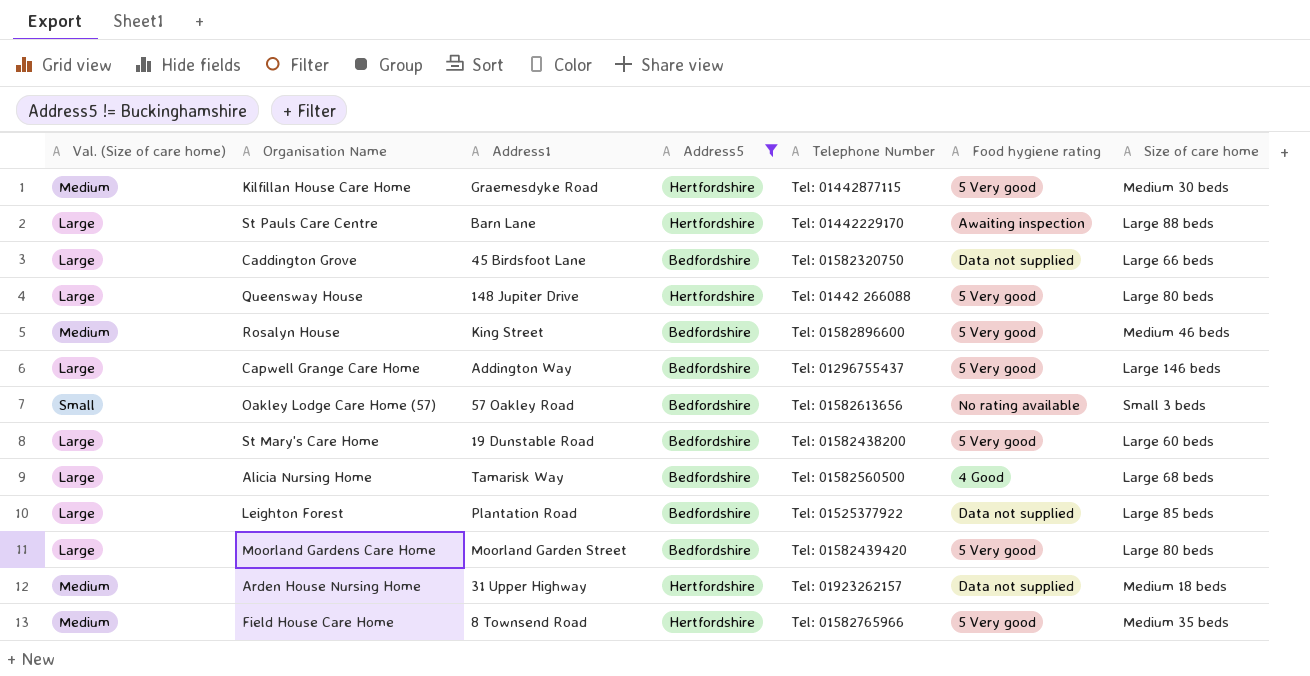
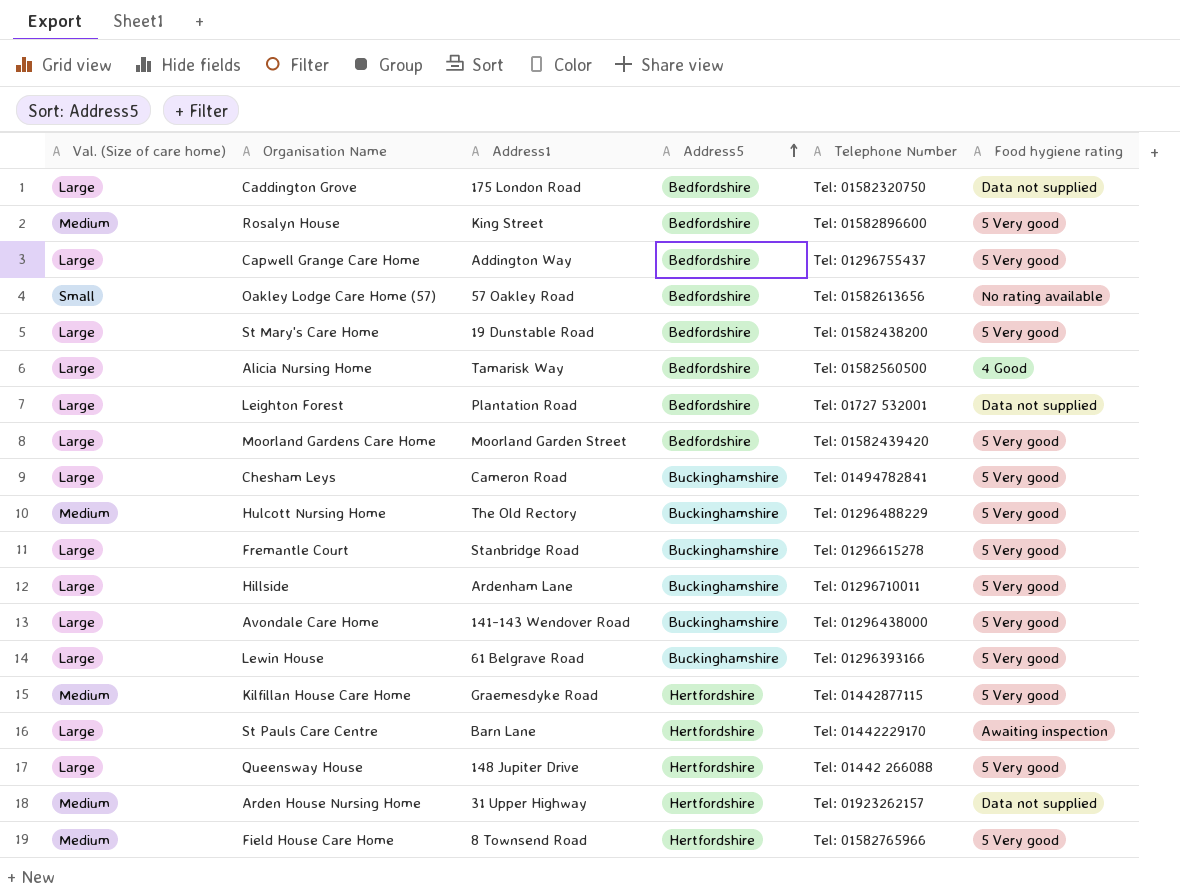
filter: Address5 != Buckinghamshire -> none
row order: none -> Address5 ascending
column Size of care home | position: 7 -> none
Caddington Grove | Address1: 45 Birdsfoot Lane -> 175 London Road
Leighton Forest | Telephone Number: Tel: 01525377922 -> Tel: 01727 532001

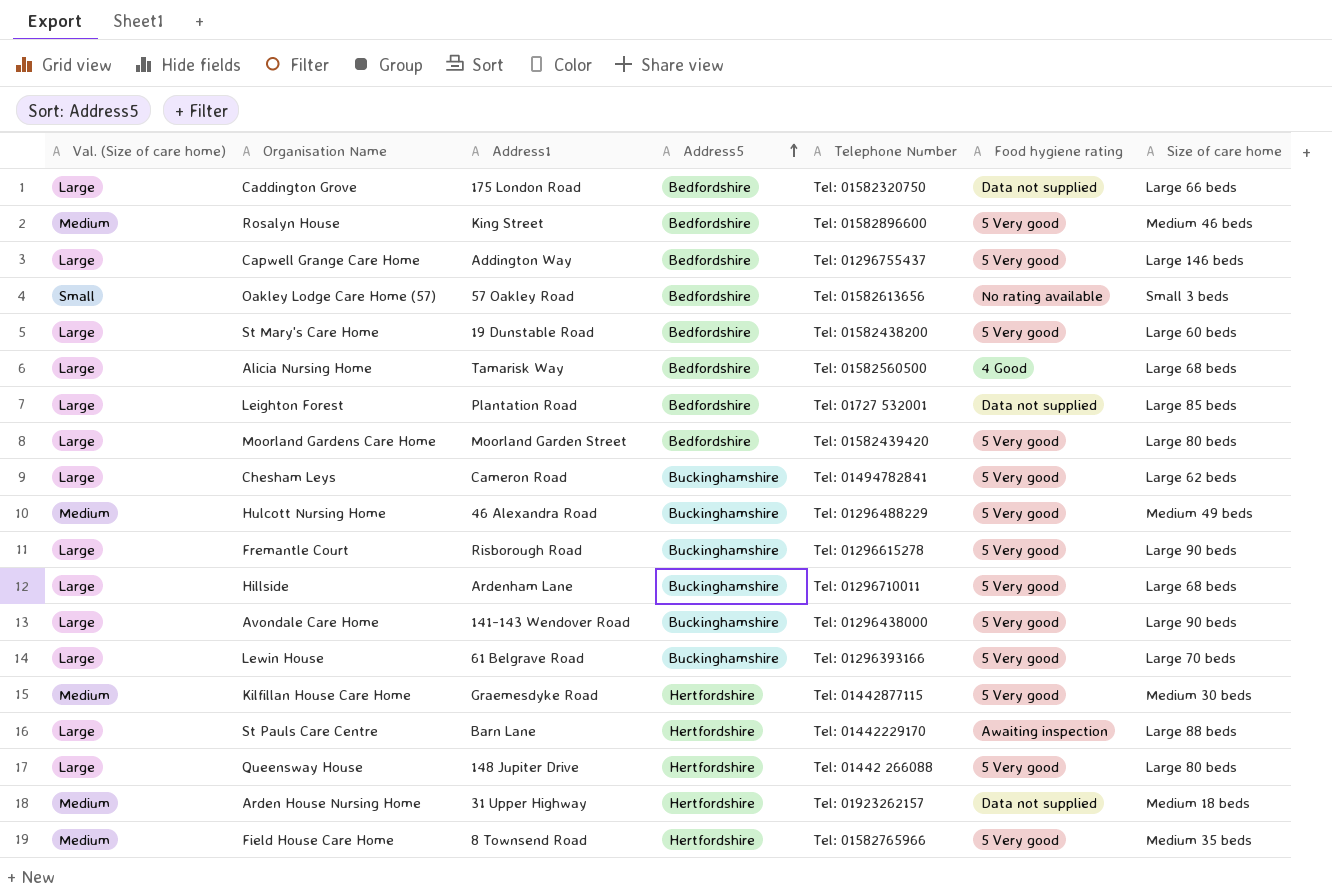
column Size of care home | position: none -> 7
Hulcott Nursing Home | Address1: The Old Rectory -> 46 Alexandra Road
Fremantle Court | Address1: Stanbridge Road -> Risborough Road

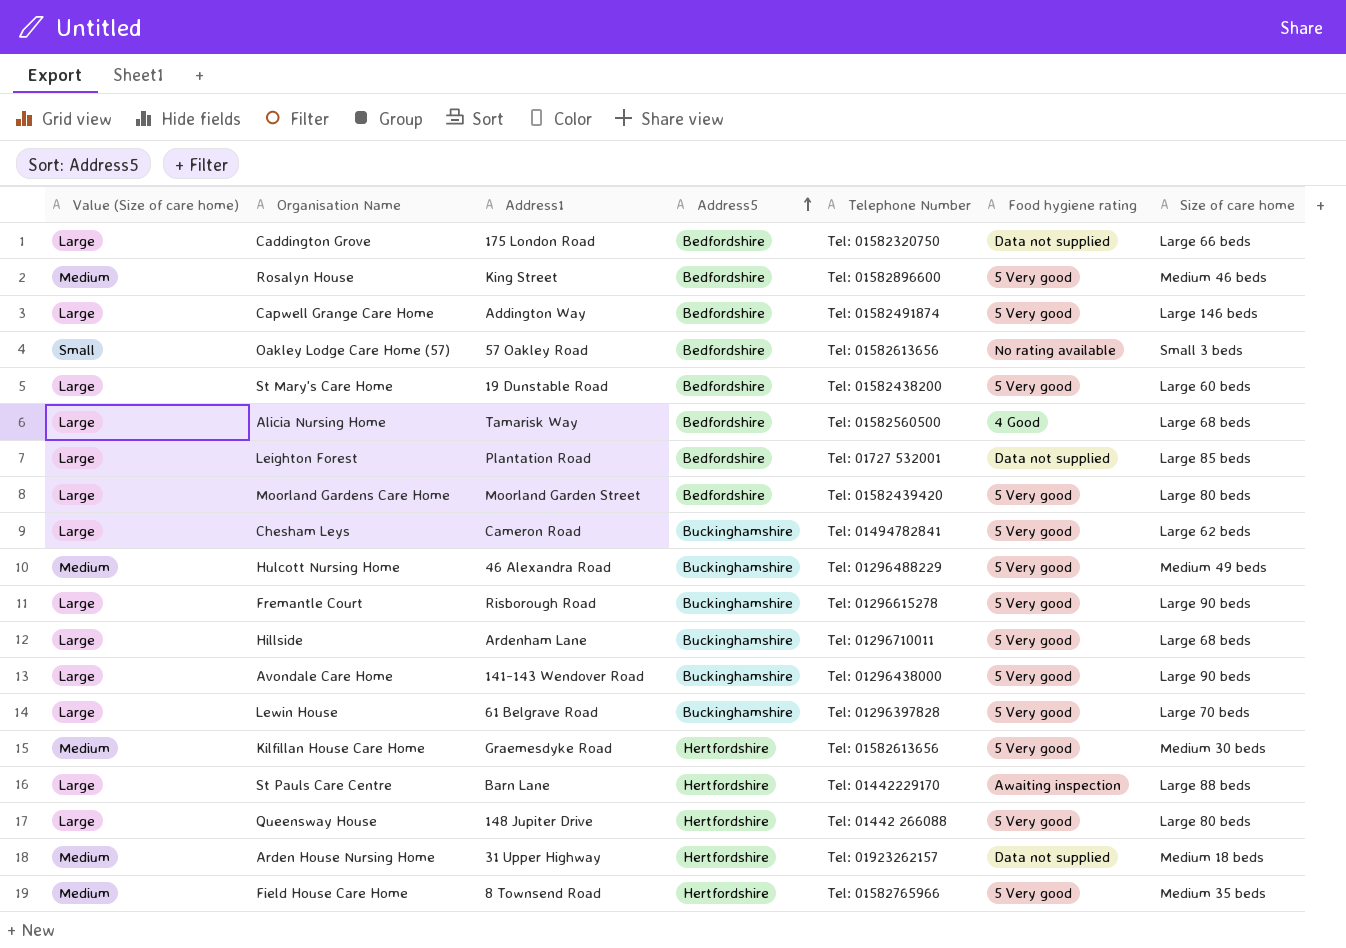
column name: Val. (Size of care home) -> Value (Size of care home)
Capwell Grange Care Home | Telephone Number: Tel: 01296755437 -> Tel: 01582491874
Lewin House | Telephone Number: Tel: 01296393166 -> Tel: 01296397828
Kilfillan House Care Home | Telephone Number: Tel: 01442877115 -> Tel: 01582613656

